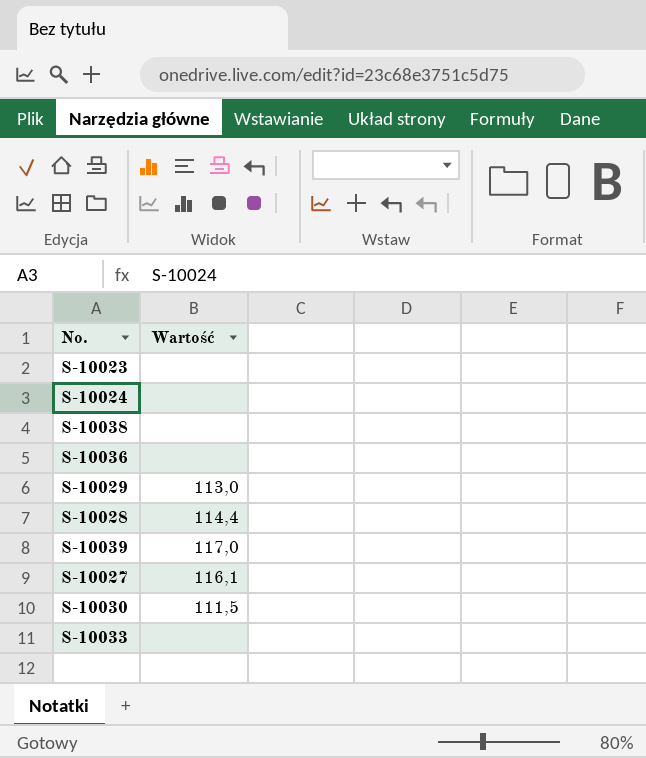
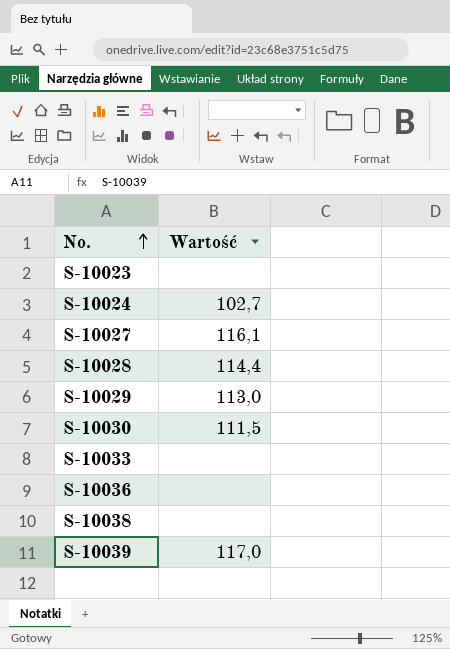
row order: none -> No. ascending
S-10024 | Wartość: none -> 102,7

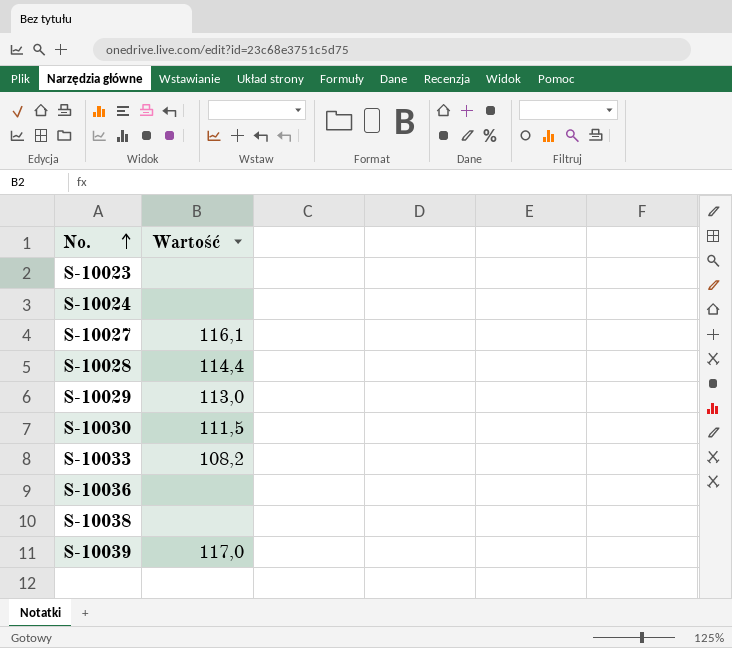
S-10024 | Wartość: 102,7 -> none
S-10033 | Wartość: none -> 108,2

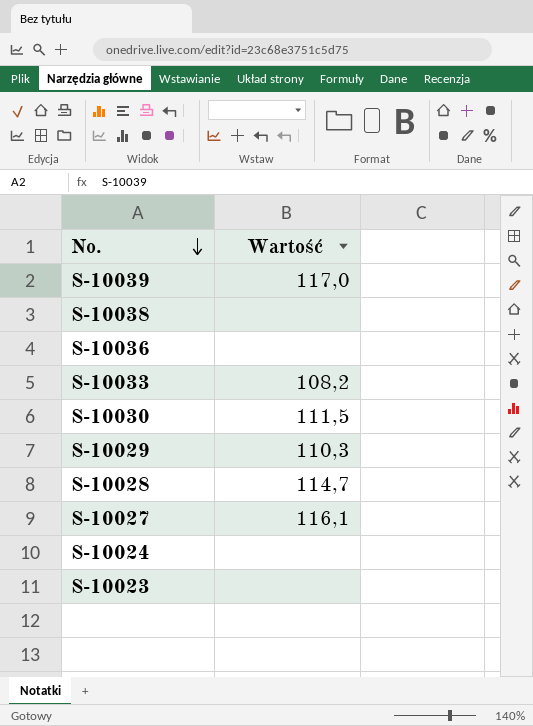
row order: No. ascending -> No. descending
S-10029 | Wartość: 113,0 -> 110,3
S-10028 | Wartość: 114,4 -> 114,7

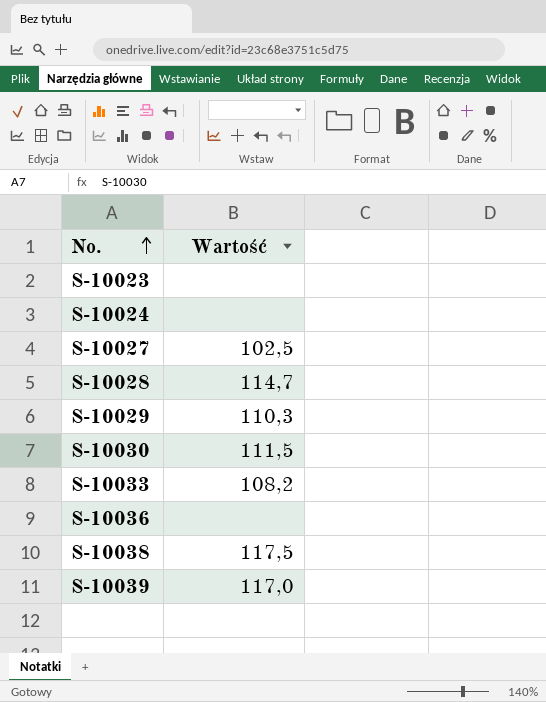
row order: No. descending -> No. ascending
S-10027 | Wartość: 116,1 -> 102,5
S-10038 | Wartość: none -> 117,5

